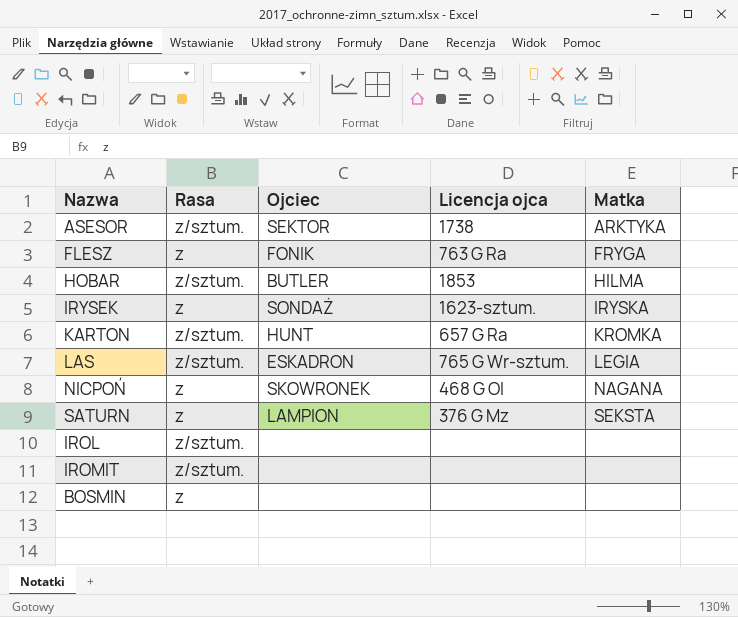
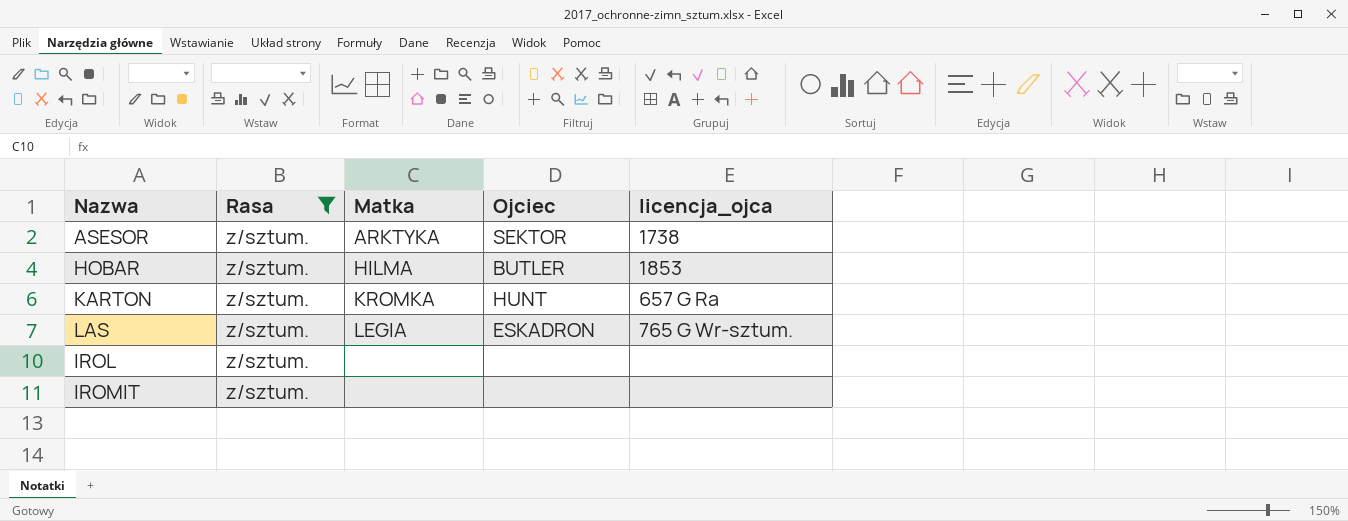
filter: none -> Rasa = z/sztum.
column Matka | position: 5 -> 3
column name: Licencja ojca -> licencja_ojca

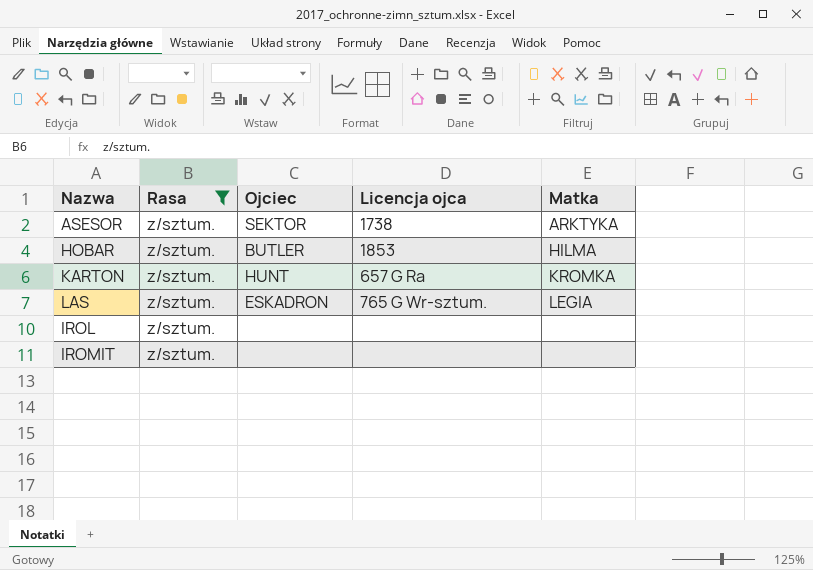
column name: licencja_ojca -> Licencja ojca
column Matka | position: 3 -> 5

